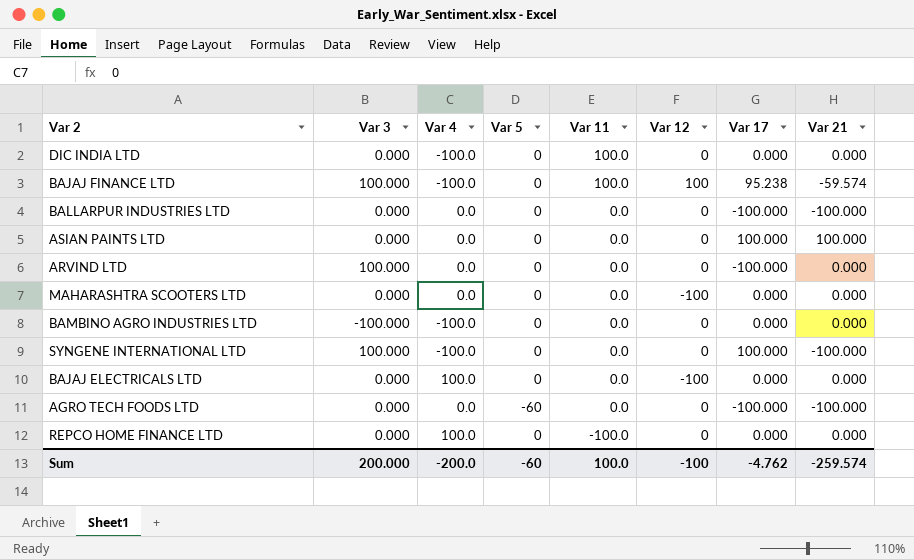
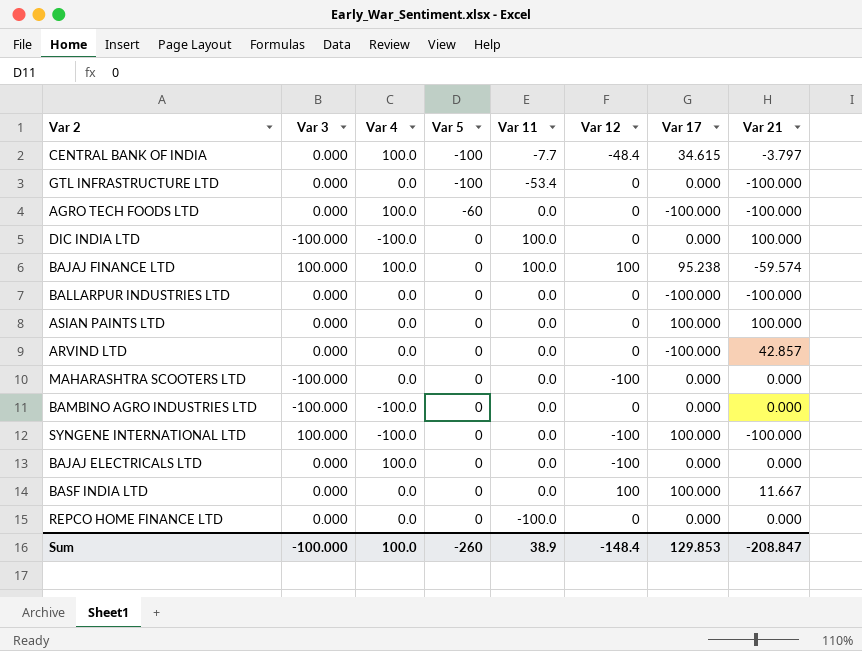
row order: Var 11 descending -> Var 5 ascending
row CENTRAL BANK OF INDIA: none -> 0.000 | 100.0 | -100 | -7.7 | -48.4 | 34.615 | -3.797
row GTL INFRASTRUCTURE LTD: none -> 0.000 | 0.0 | -100 | -53.4 | 0 | 0.000 | -100.000
AGRO TECH FOODS LTD | Var 4: 0.0 -> 100.0
DIC INDIA LTD | Var 3: 0.000 -> -100.000
DIC INDIA LTD | Var 21: 0.000 -> 100.000
BAJAJ FINANCE LTD | Var 4: -100.0 -> 100.0
ARVIND LTD | Var 3: 100.000 -> 0.000
ARVIND LTD | Var 21: 0.000 -> 42.857
MAHARASHTRA SCOOTERS LTD | Var 3: 0.000 -> -100.000
SYNGENE INTERNATIONAL LTD | Var 12: 0 -> -100
row BASF INDIA LTD: none -> 0.000 | 0.0 | 0 | 0.0 | 100 | 100.000 | 11.667
REPCO HOME FINANCE LTD | Var 4: 100.0 -> 0.0
Sum | Var 3: 200.000 -> -100.000
Sum | Var 4: -200.0 -> 100.0
Sum | Var 5: -60 -> -260
Sum | Var 11: 100.0 -> 38.9
Sum | Var 12: -100 -> -148.4
Sum | Var 17: -4.762 -> 129.853
Sum | Var 21: -259.574 -> -208.847

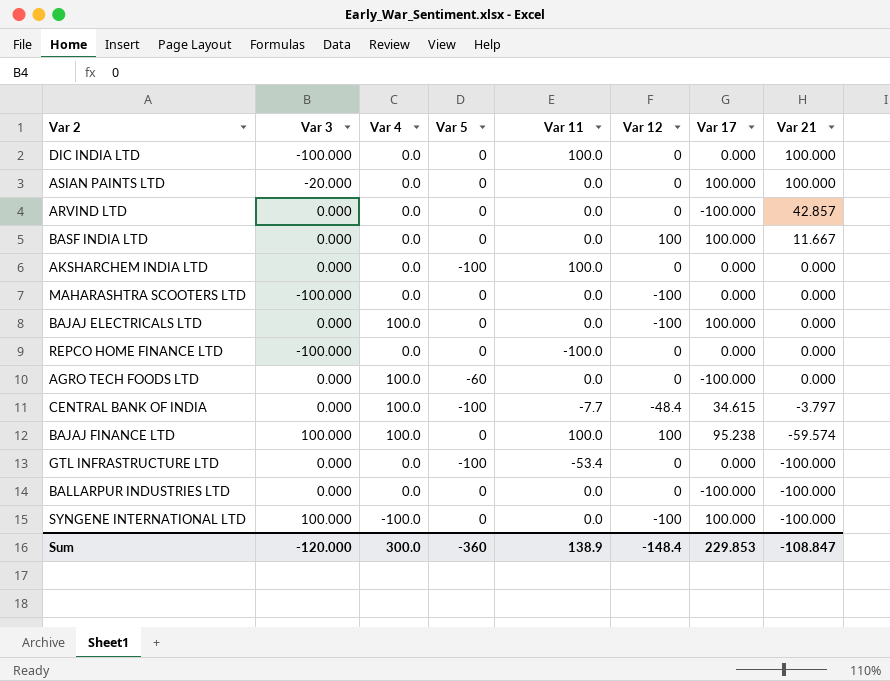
row order: Var 5 ascending -> Var 21 descending
row BAMBINO AGRO INDUSTRIES LTD: -100.000 | -100.0 | 0 | 0.0 | 0 | 0.000 | 0.000 -> none
DIC INDIA LTD | Var 4: -100.0 -> 0.0
ASIAN PAINTS LTD | Var 3: 0.000 -> -20.000
row AKSHARCHEM INDIA LTD: none -> 0.000 | 0.0 | -100 | 100.0 | 0 | 0.000 | 0.000
BAJAJ ELECTRICALS LTD | Var 17: 0.000 -> 100.000
REPCO HOME FINANCE LTD | Var 3: 0.000 -> -100.000
AGRO TECH FOODS LTD | Var 21: -100.000 -> 0.000
Sum | Var 3: -100.000 -> -120.000
Sum | Var 4: 100.0 -> 300.0
Sum | Var 5: -260 -> -360
Sum | Var 11: 38.9 -> 138.9
Sum | Var 17: 129.853 -> 229.853
Sum | Var 21: -208.847 -> -108.847

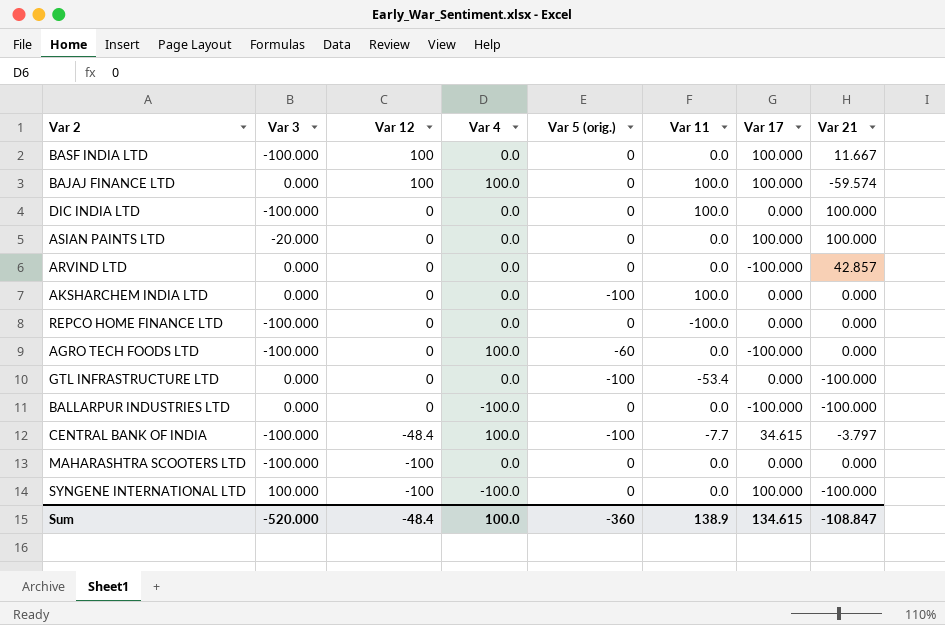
row order: Var 21 descending -> Var 12 descending
column Var 12 | position: 6 -> 3
column name: Var 5 -> Var 5 (orig.)
row BAJAJ ELECTRICALS LTD: 0.000 | 100.0 | 0 | 0.0 | -100 | 100.000 | 0.000 -> none
BASF INDIA LTD | Var 3: 0.000 -> -100.000
BAJAJ FINANCE LTD | Var 3: 100.000 -> 0.000
BAJAJ FINANCE LTD | Var 17: 95.238 -> 100.000
AGRO TECH FOODS LTD | Var 3: 0.000 -> -100.000
BALLARPUR INDUSTRIES LTD | Var 4: 0.0 -> -100.0
CENTRAL BANK OF INDIA | Var 3: 0.000 -> -100.000
Sum | Var 3: -120.000 -> -520.000
Sum | Var 12: -148.4 -> -48.4
Sum | Var 4: 300.0 -> 100.0
Sum | Var 17: 229.853 -> 134.615

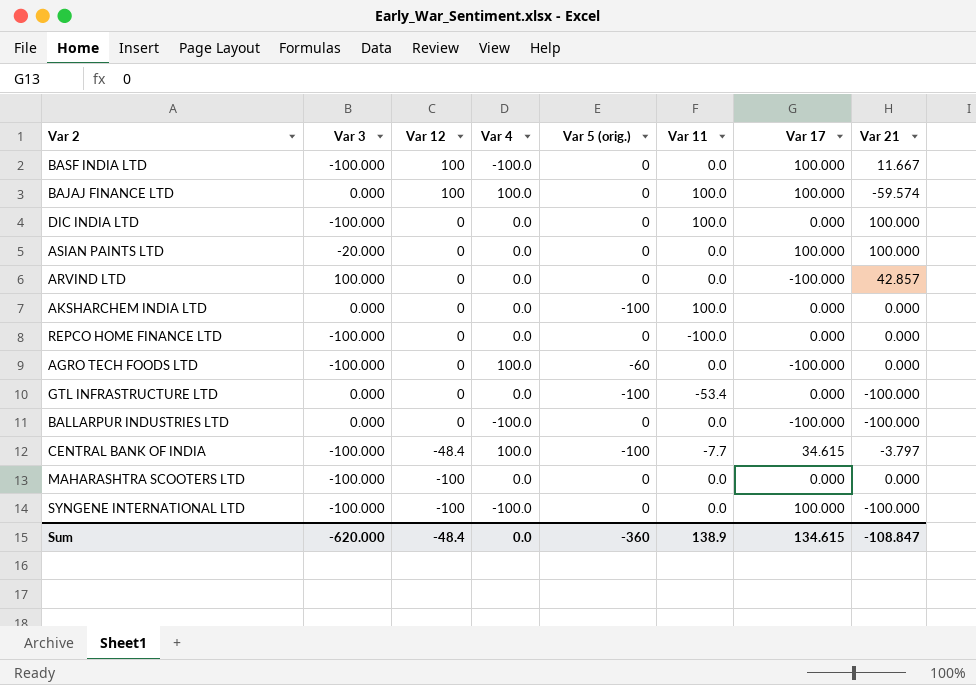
BASF INDIA LTD | Var 4: 0.0 -> -100.0
ARVIND LTD | Var 3: 0.000 -> 100.000
SYNGENE INTERNATIONAL LTD | Var 3: 100.000 -> -100.000
Sum | Var 3: -520.000 -> -620.000
Sum | Var 4: 100.0 -> 0.0

